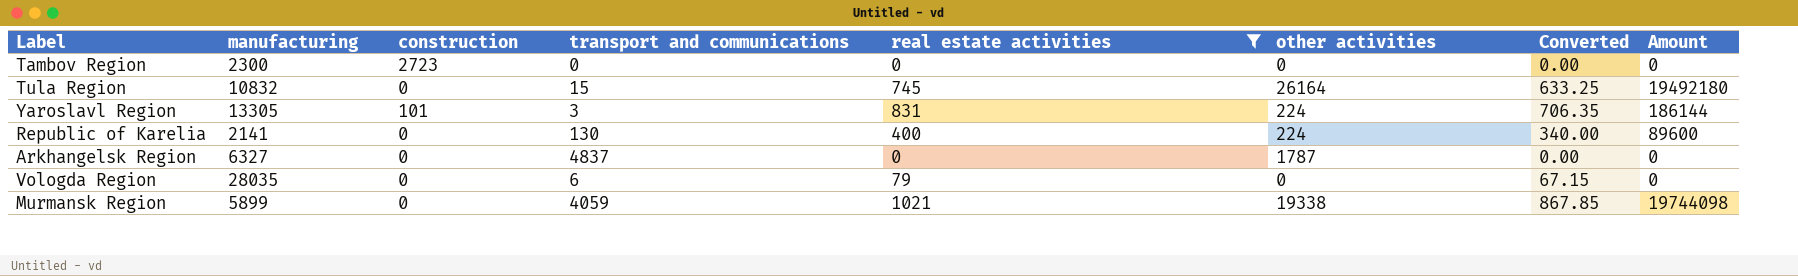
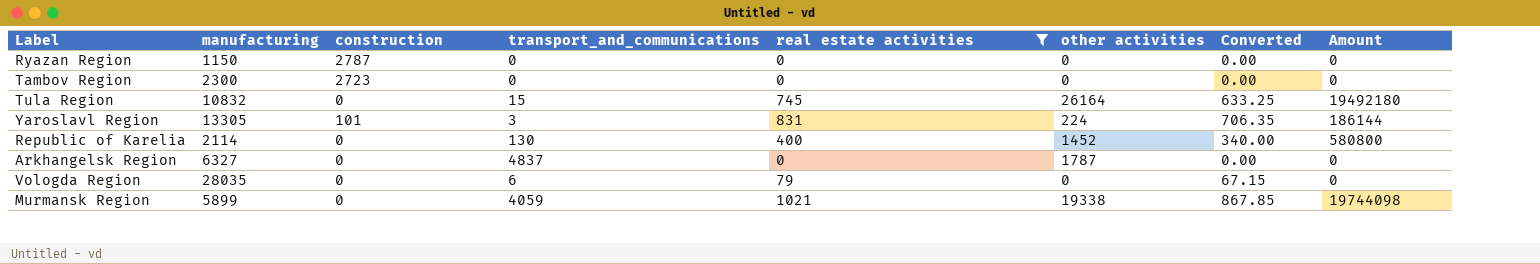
column name: transport and communications -> transport_and_communications
row Ryazan Region: none -> 1150 | 2787 | 0 | 0 | 0 | 0.00 | 0
Republic of Karelia | manufacturing: 2141 -> 2114
Republic of Karelia | other activities: 224 -> 1452
Republic of Karelia | Amount: 89600 -> 580800

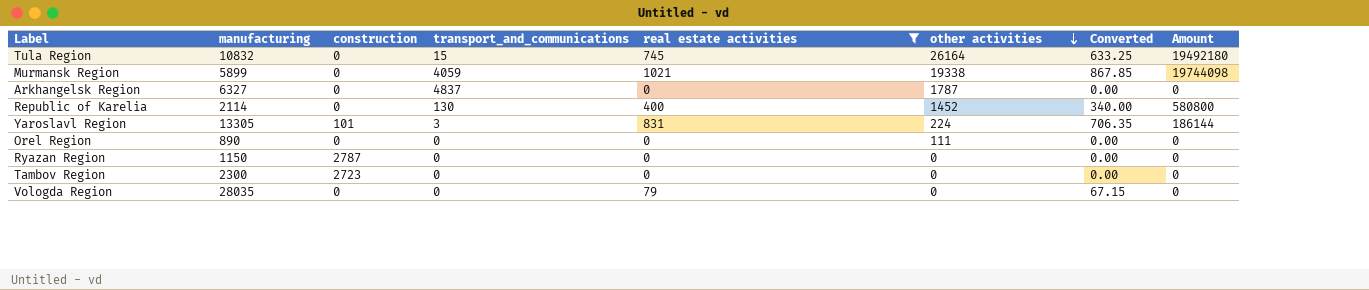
row order: none -> other activities descending
row Orel Region: none -> 890 | 0 | 0 | 0 | 111 | 0.00 | 0
Vologda Region | transport_and_communications: 6 -> 0

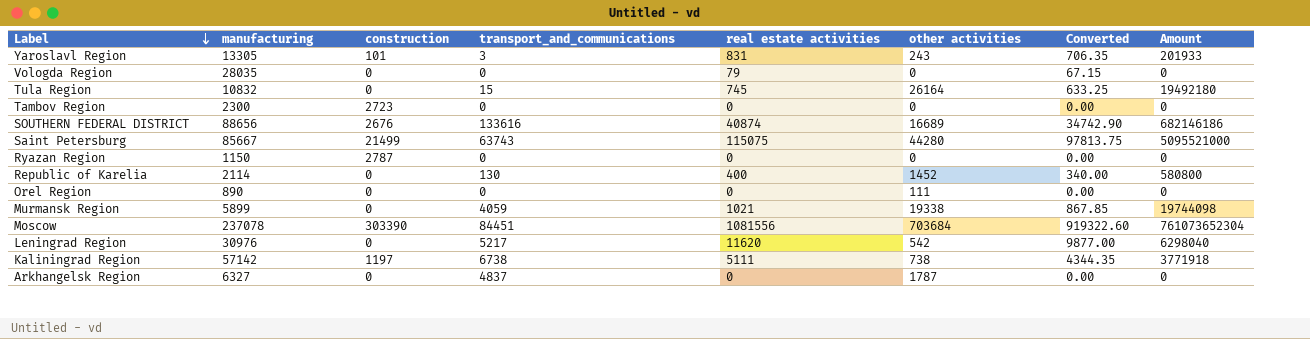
filter: real estate activities <= 1021 -> none
row order: other activities descending -> Label descending
Yaroslavl Region | other activities: 224 -> 243
Yaroslavl Region | Amount: 186144 -> 201933

